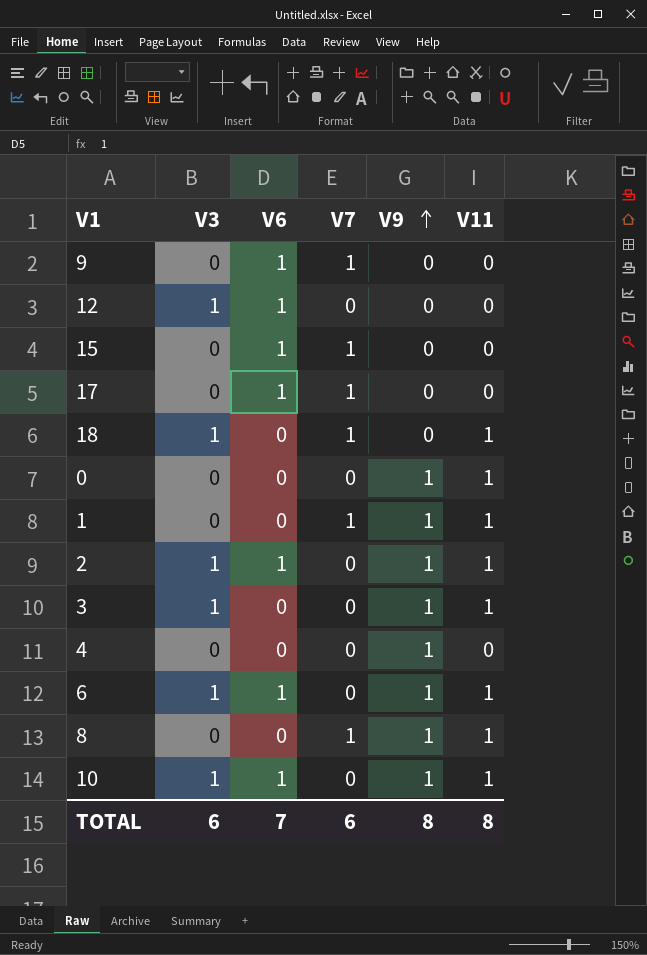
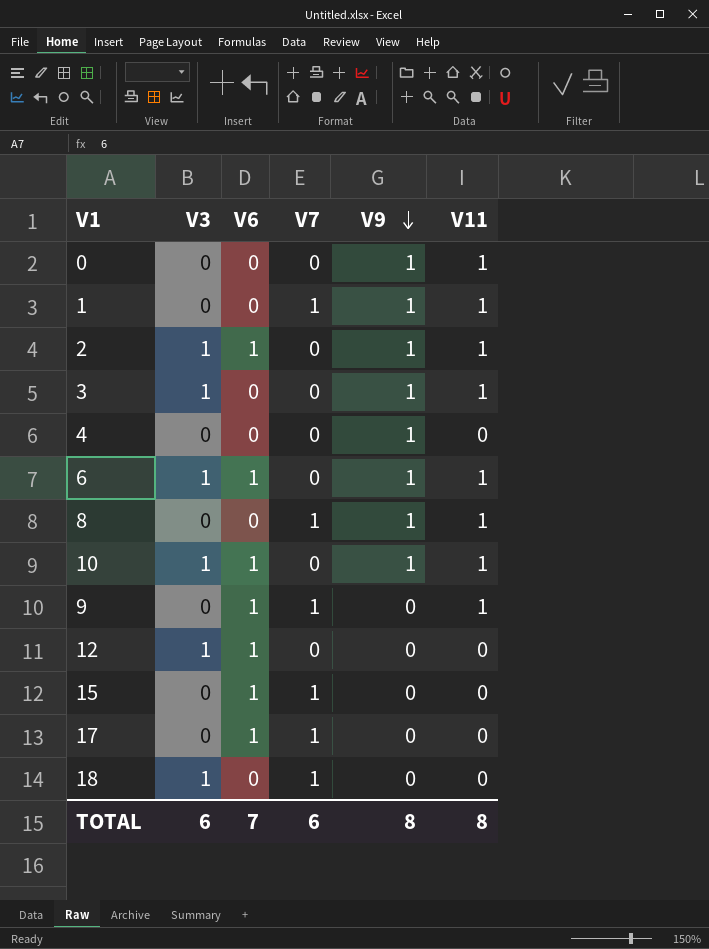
row order: V9 ascending -> V9 descending
9 | V11: 0 -> 1
18 | V11: 1 -> 0

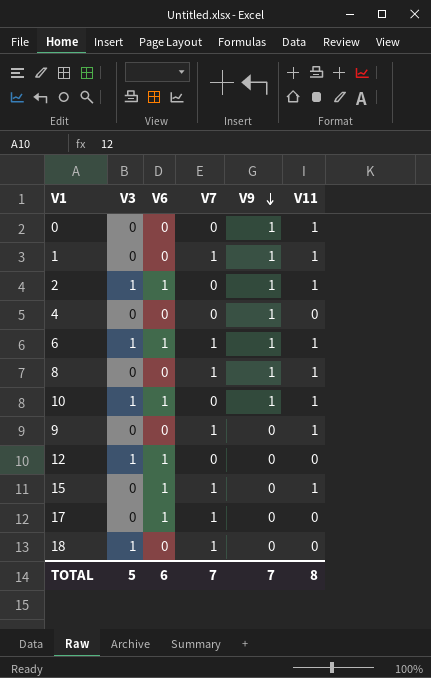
row 3: 1 | 0 | 0 | 1 | 1 -> none
6 | V7: 0 -> 1
9 | V6: 1 -> 0
15 | V11: 0 -> 1
TOTAL | V3: 6 -> 5
TOTAL | V6: 7 -> 6
TOTAL | V7: 6 -> 7
TOTAL | V9: 8 -> 7

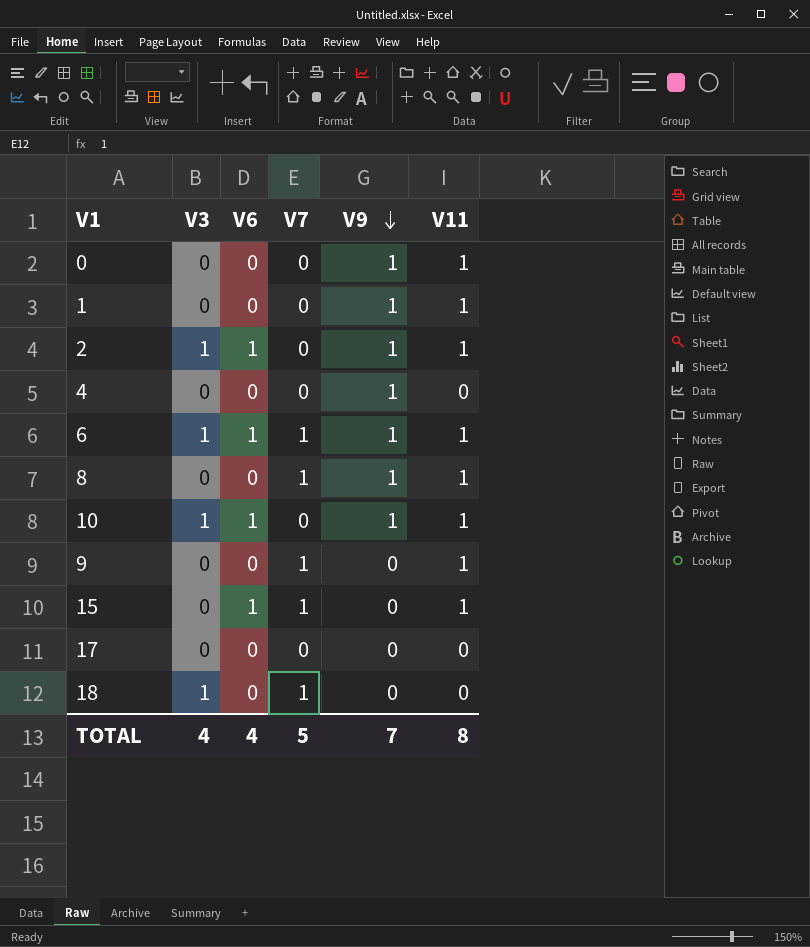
row 12: 1 | 1 | 0 | 0 | 0 -> none
1 | V7: 1 -> 0
17 | V6: 1 -> 0
17 | V7: 1 -> 0
TOTAL | V3: 5 -> 4
TOTAL | V6: 6 -> 4
TOTAL | V7: 7 -> 5

